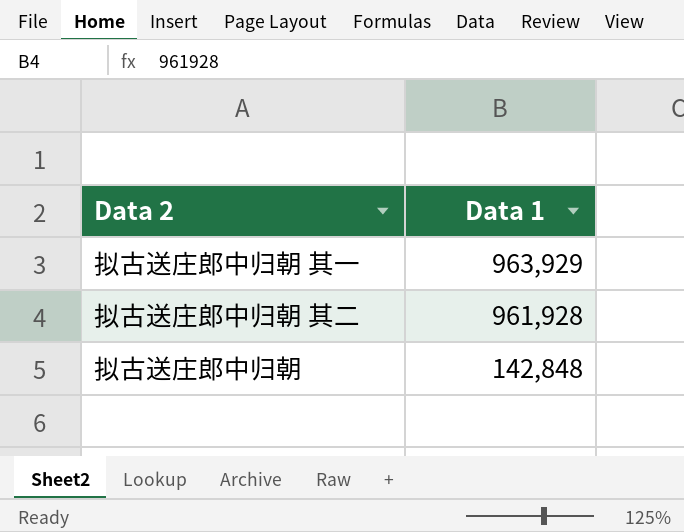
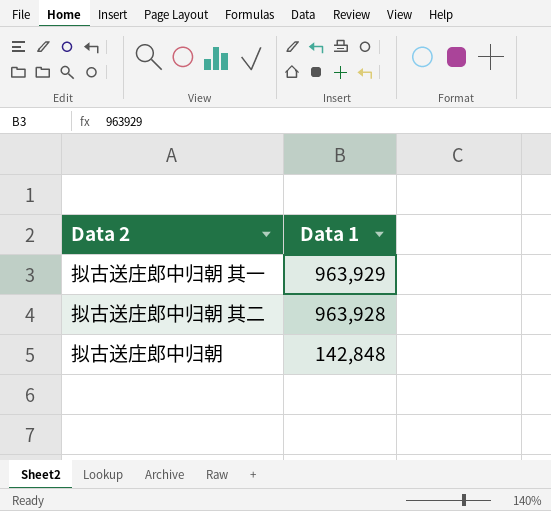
拟古送庄郎中归朝 其二 | Data 1: 961,928 -> 963,928

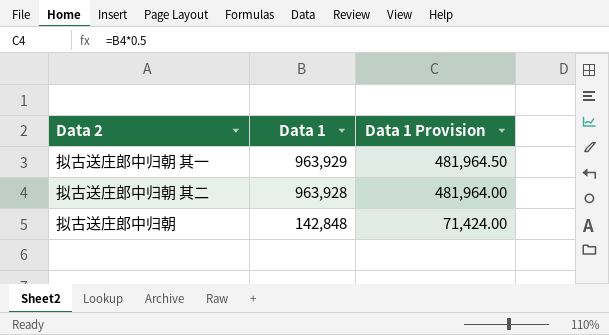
column Data 1 Provision | formula: none -> [Data 1] * 0.5

